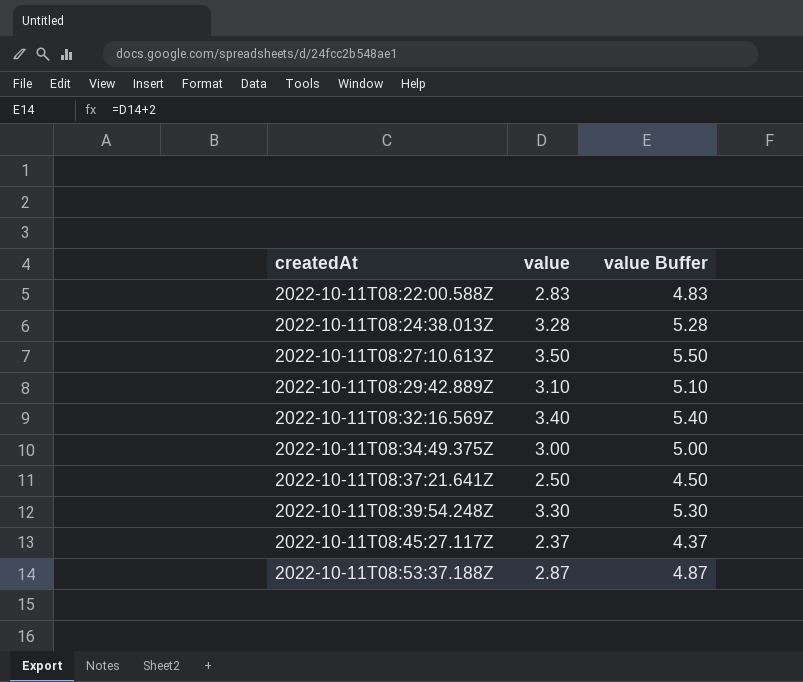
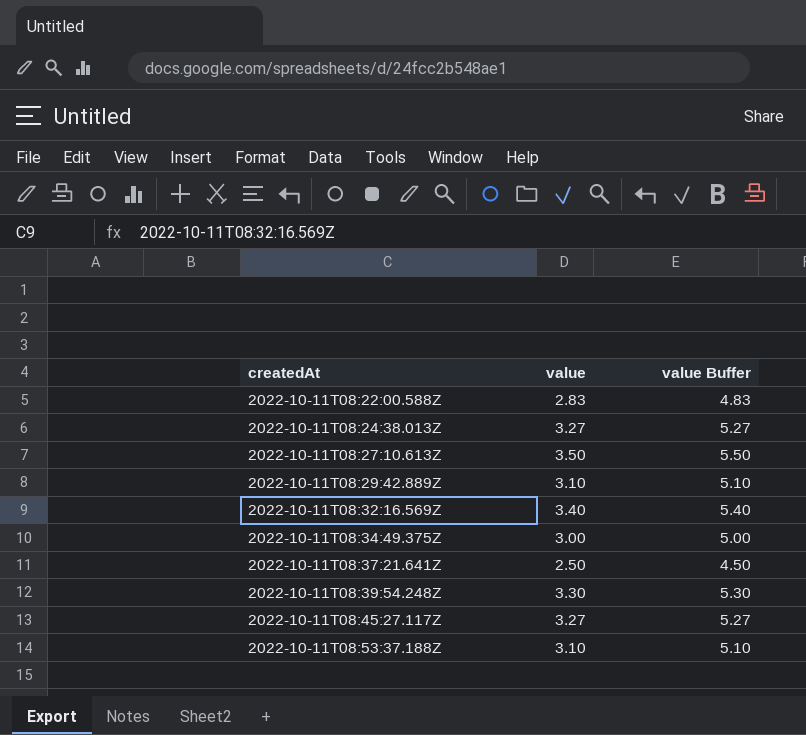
2022-10-11T08:24:38.013Z | value: 3.28 -> 3.27
2022-10-11T08:24:38.013Z | value Buffer: 5.28 -> 5.27
2022-10-11T08:45:27.117Z | value: 2.37 -> 3.27
2022-10-11T08:45:27.117Z | value Buffer: 4.37 -> 5.27
2022-10-11T08:53:37.188Z | value: 2.87 -> 3.10
2022-10-11T08:53:37.188Z | value Buffer: 4.87 -> 5.10

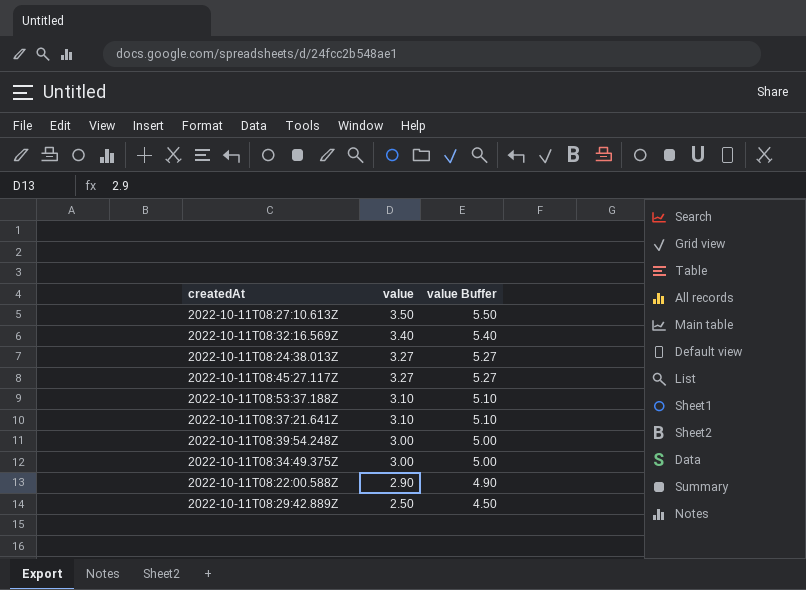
row order: createdAt ascending -> value descending
2022-10-11T08:37:21.641Z | value: 2.50 -> 3.10
2022-10-11T08:37:21.641Z | value Buffer: 4.50 -> 5.10
2022-10-11T08:39:54.248Z | value: 3.30 -> 3.00
2022-10-11T08:39:54.248Z | value Buffer: 5.30 -> 5.00
2022-10-11T08:22:00.588Z | value: 2.83 -> 2.90
2022-10-11T08:22:00.588Z | value Buffer: 4.83 -> 4.90
2022-10-11T08:29:42.889Z | value: 3.10 -> 2.50
2022-10-11T08:29:42.889Z | value Buffer: 5.10 -> 4.50

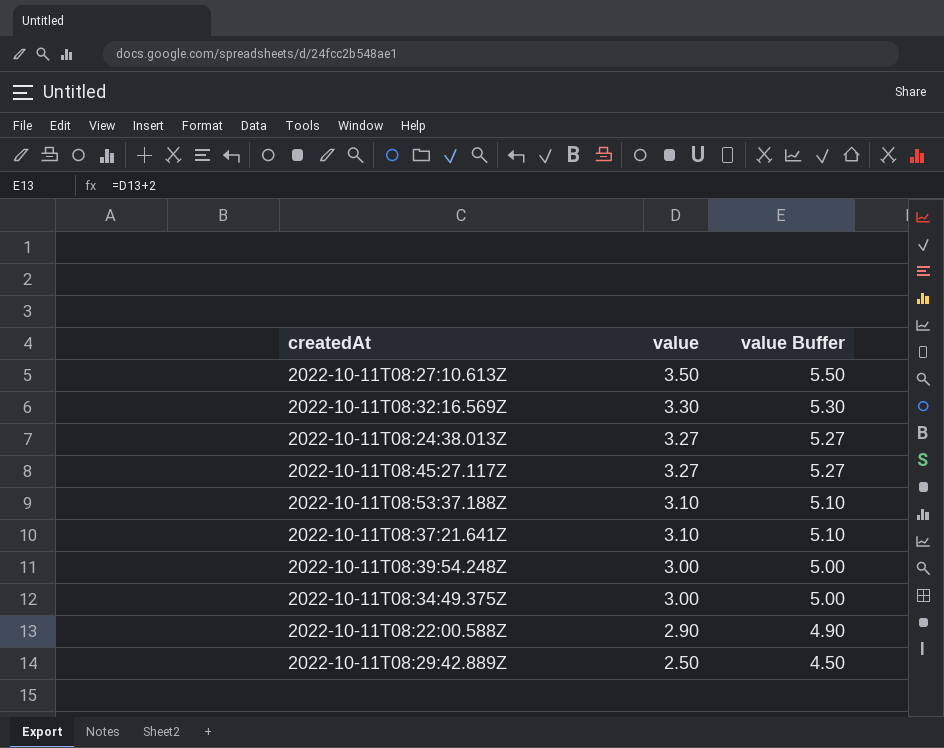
2022-10-11T08:32:16.569Z | value: 3.40 -> 3.30
2022-10-11T08:32:16.569Z | value Buffer: 5.40 -> 5.30

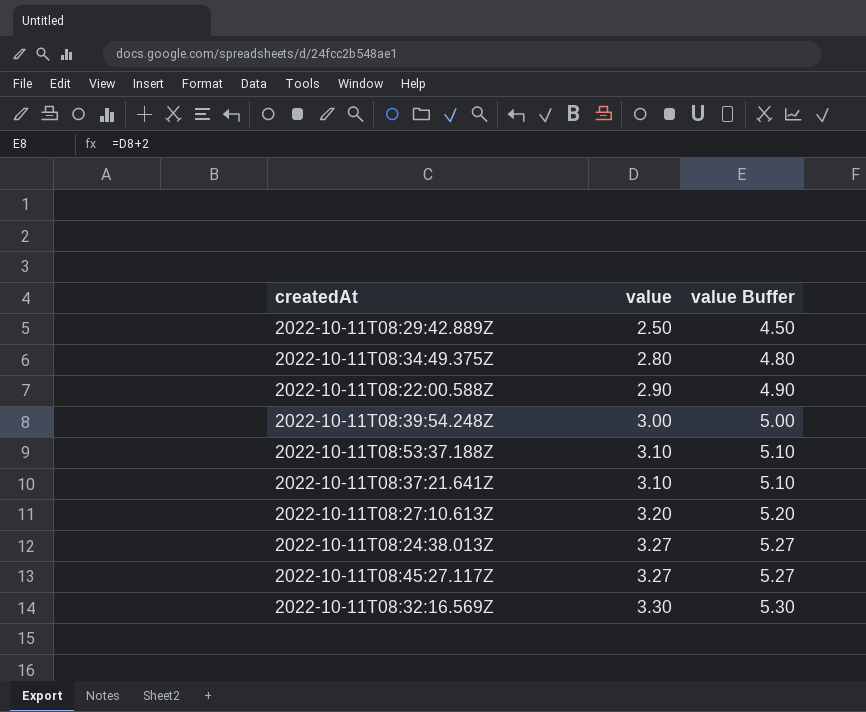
row order: value descending -> value ascending
2022-10-11T08:34:49.375Z | value: 3.00 -> 2.80
2022-10-11T08:34:49.375Z | value Buffer: 5.00 -> 4.80
2022-10-11T08:27:10.613Z | value: 3.50 -> 3.20
2022-10-11T08:27:10.613Z | value Buffer: 5.50 -> 5.20

